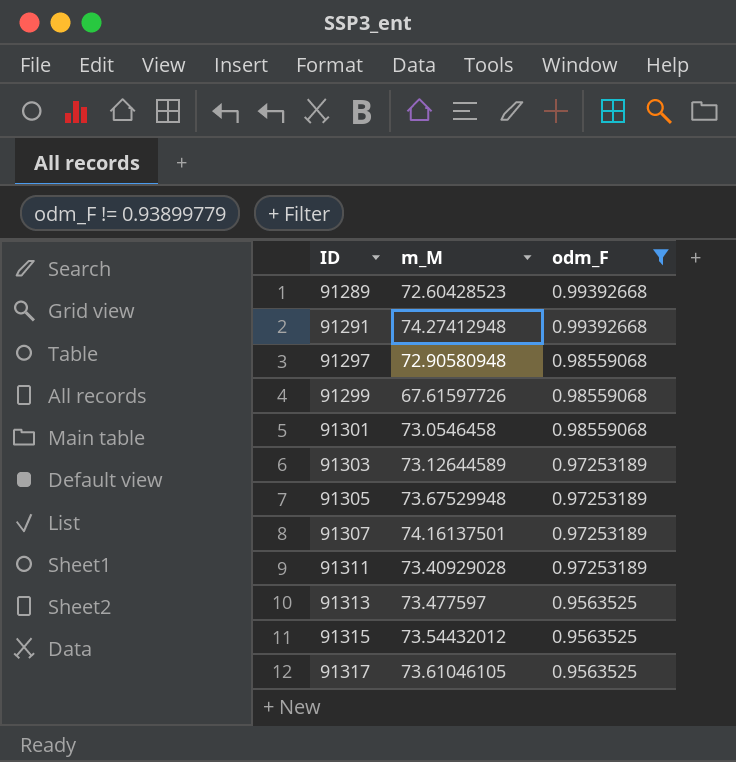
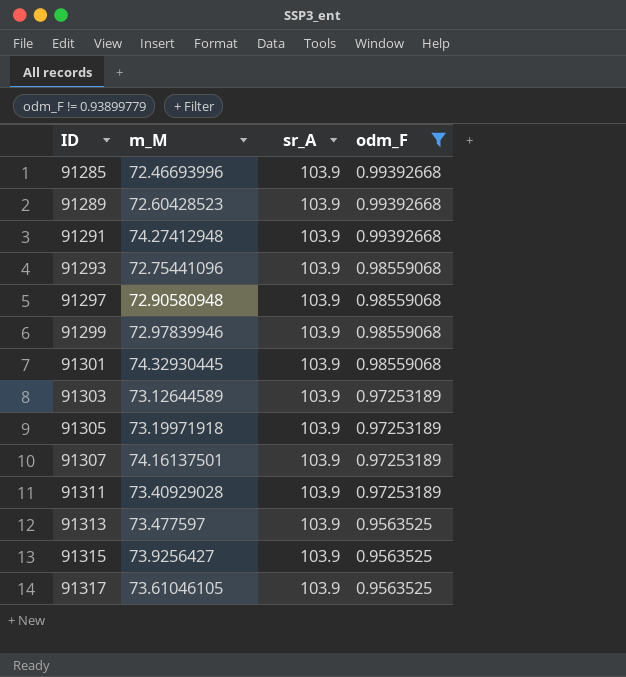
column sr_A | position: none -> 3
row 91285: none -> 72.46693996 | 103.9 | 0.99392668
row 91293: none -> 72.75441096 | 103.9 | 0.98559068
91299 | m_M: 67.61597726 -> 72.97839946
91301 | m_M: 73.0546458 -> 74.32930445
91305 | m_M: 73.67529948 -> 73.19971918
91315 | m_M: 73.54432012 -> 73.9256427

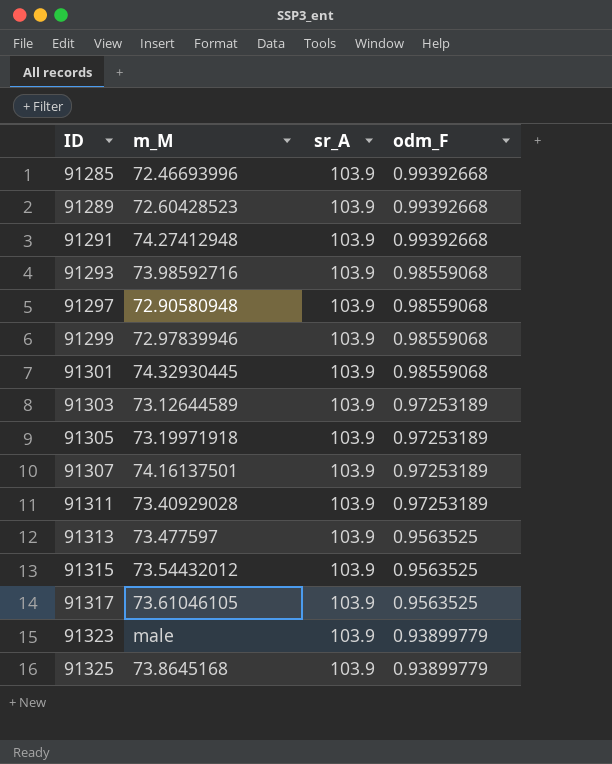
filter: odm_F != 0.93899779 -> none
91293 | m_M: 72.75441096 -> 73.98592716
91315 | m_M: 73.9256427 -> 73.54432012

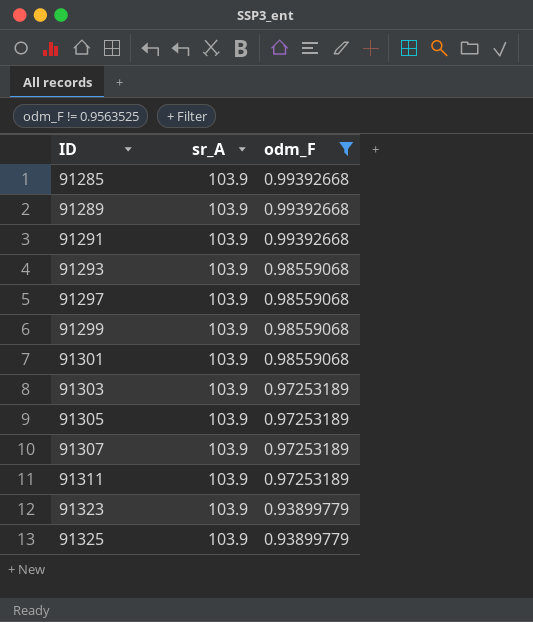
filter: none -> odm_F != 0.9563525
column m_M | position: 2 -> none

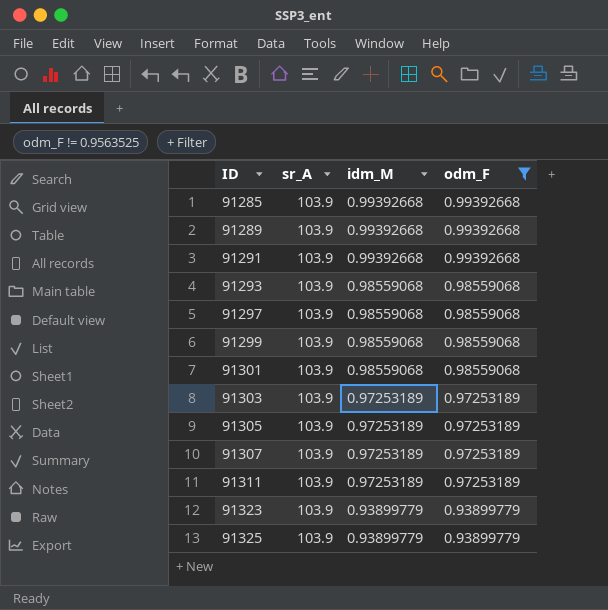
column idm_M | position: none -> 3

